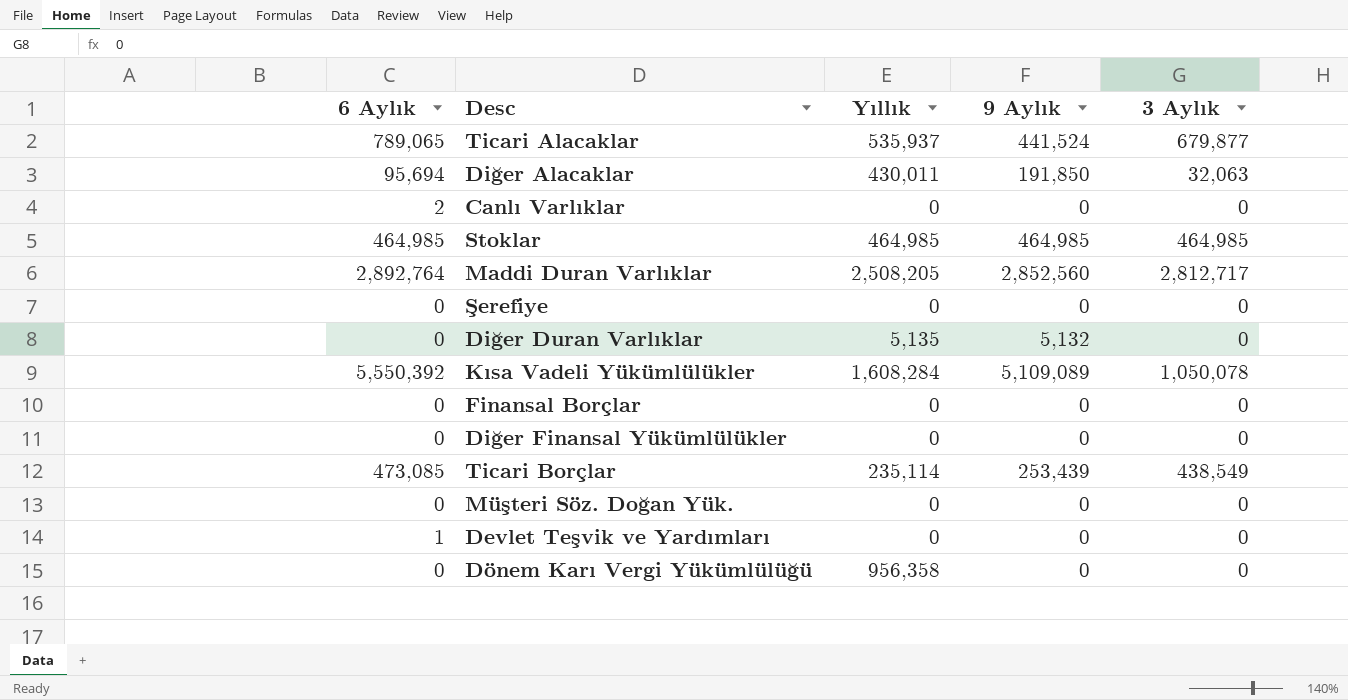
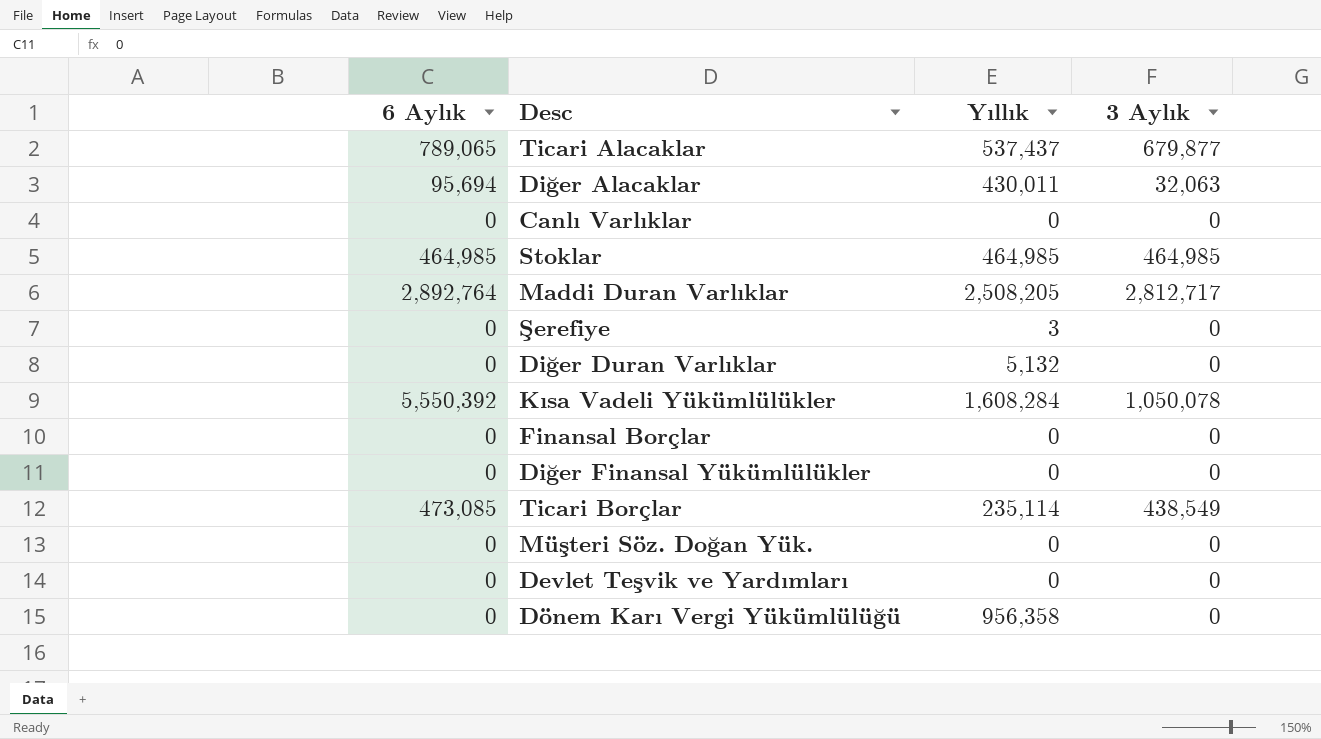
column 9 Aylık | position: 4 -> none
Ticari Alacaklar | Yıllık: 535,937 -> 537,437
Canlı Varlıklar | 6 Aylık: 2 -> 0
Şerefiye | Yıllık: 0 -> 3
Diğer Duran Varlıklar | Yıllık: 5,135 -> 5,132
Devlet Teşvik ve Yardımları | 6 Aylık: 1 -> 0

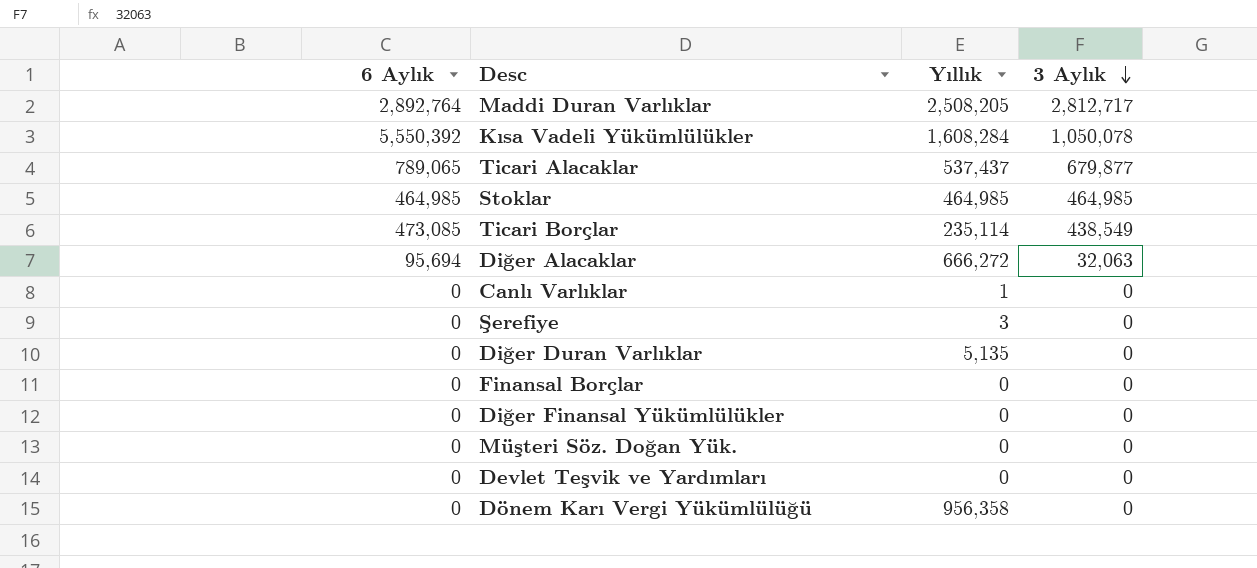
row order: none -> 3 Aylık descending
Diğer Alacaklar | Yıllık: 430,011 -> 666,272
Canlı Varlıklar | Yıllık: 0 -> 1
Diğer Duran Varlıklar | Yıllık: 5,132 -> 5,135

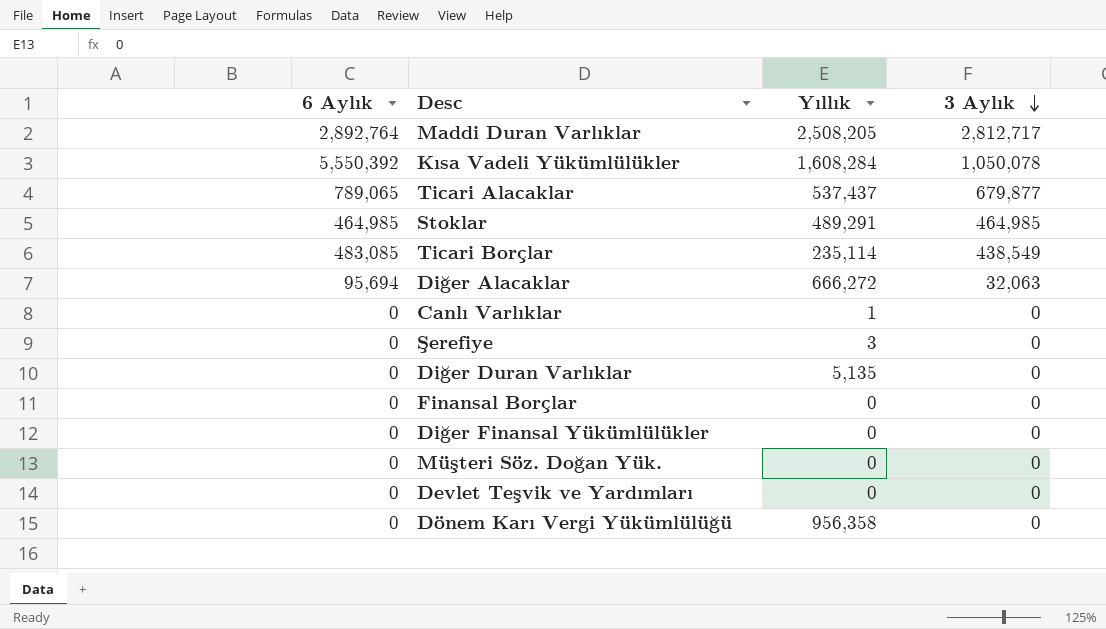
Stoklar | Yıllık: 464,985 -> 489,291
Ticari Borçlar | 6 Aylık: 473,085 -> 483,085

